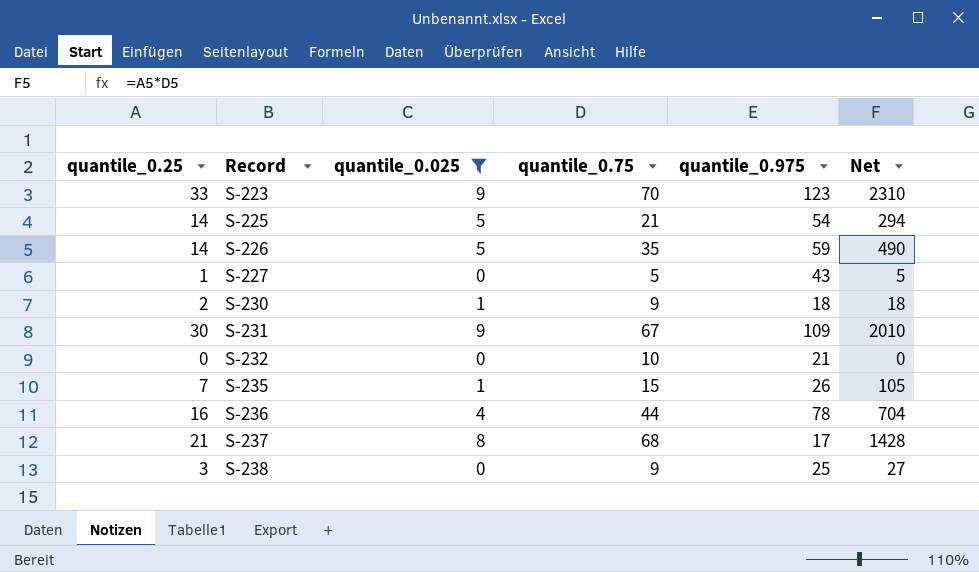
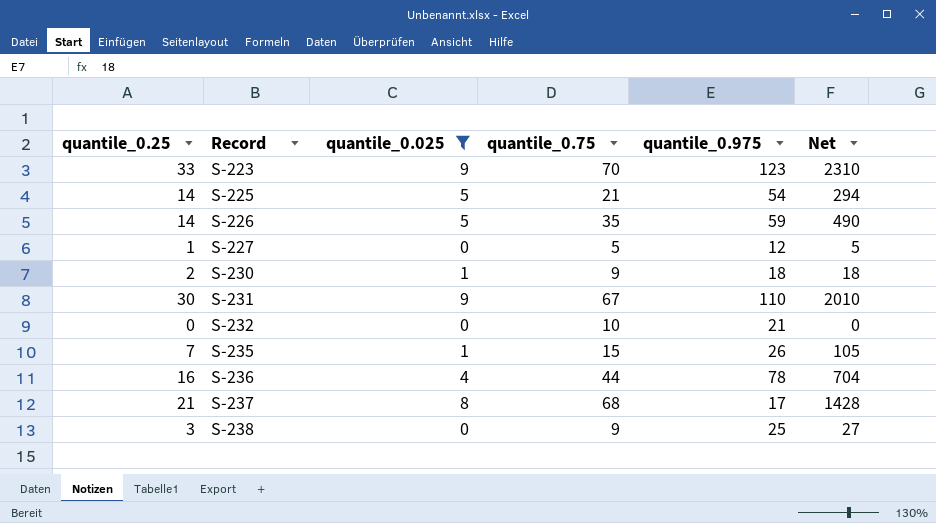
S-227 | quantile_0.975: 43 -> 12
S-231 | quantile_0.975: 109 -> 110

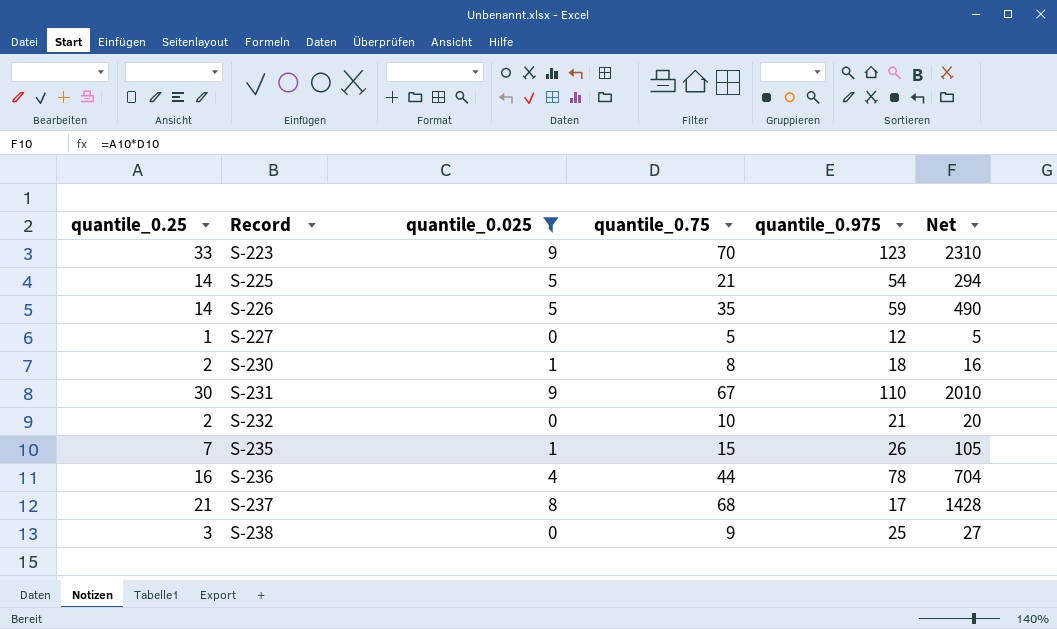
S-230 | quantile_0.75: 9 -> 8
S-230 | Net: 18 -> 16
S-232 | quantile_0.25: 0 -> 2
S-232 | Net: 0 -> 20

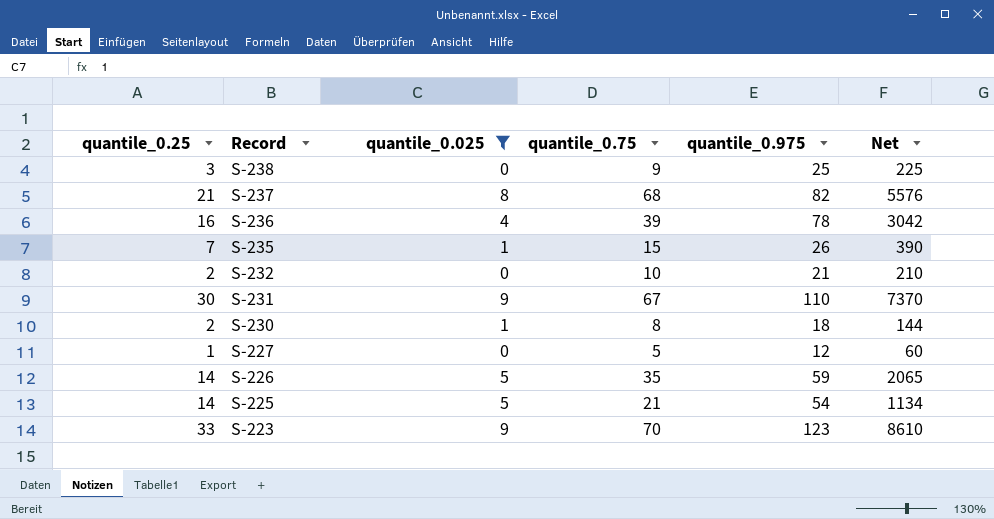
row order: Record ascending -> Record descending
column Net | formula: [quantile_0.25] * [quantile_0.75] -> [quantile_0.75] * [quantile_0.975]
S-237 | quantile_0.975: 17 -> 82
S-236 | quantile_0.75: 44 -> 39

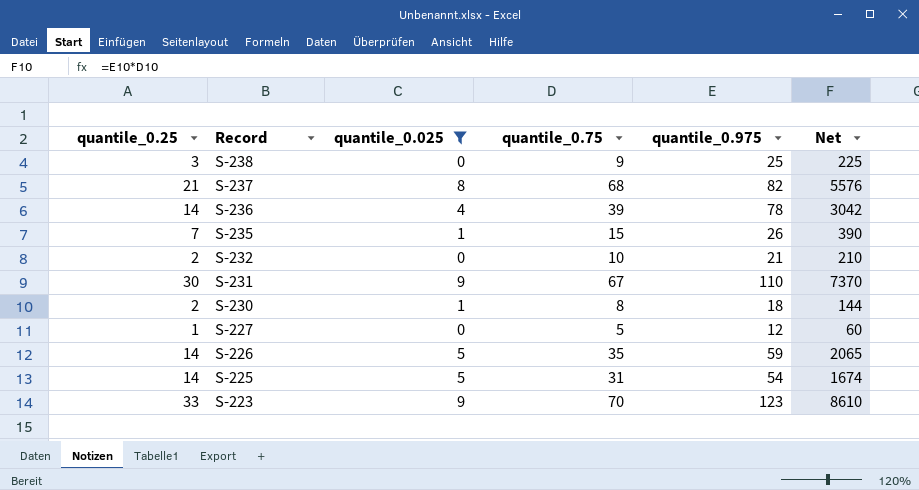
S-236 | quantile_0.25: 16 -> 14
S-225 | quantile_0.75: 21 -> 31
S-225 | Net: 1134 -> 1674

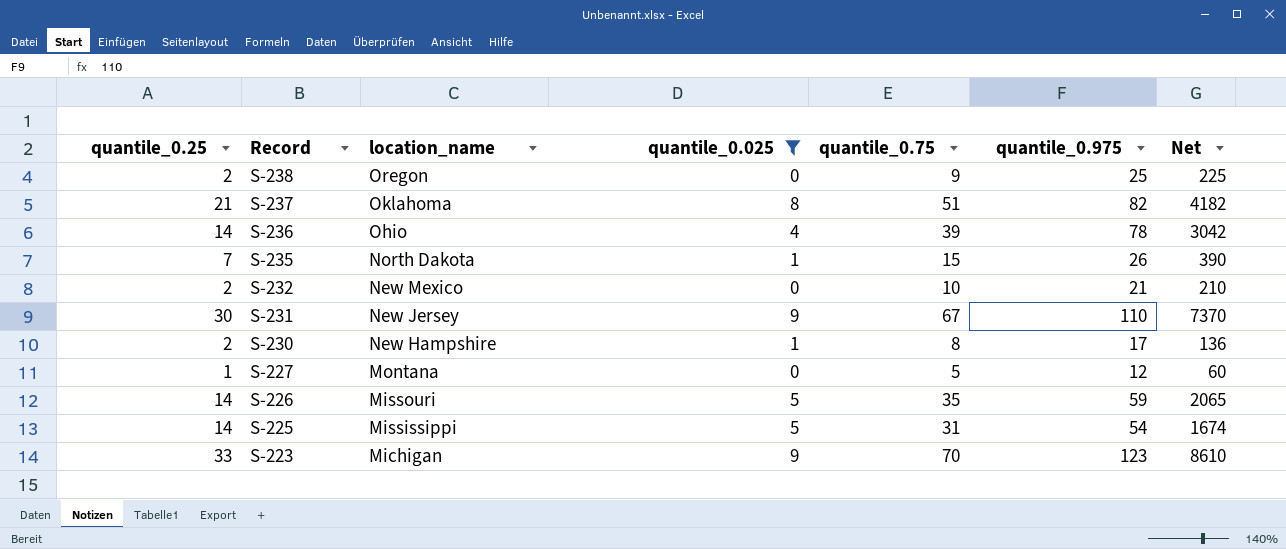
column location_name | position: none -> 3
S-238 | quantile_0.25: 3 -> 2
S-237 | quantile_0.75: 68 -> 51
S-237 | Net: 5576 -> 4182
S-230 | quantile_0.975: 18 -> 17
S-230 | Net: 144 -> 136

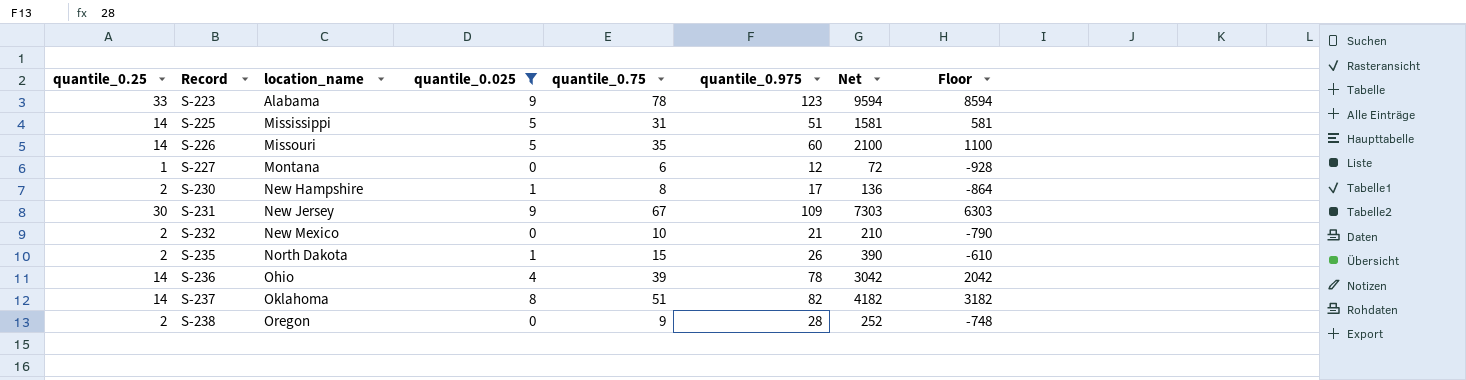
row order: Record descending -> Record ascending
column Floor | formula: none -> [Net] - 1000
S-223 | location_name: Michigan -> Alabama
S-223 | quantile_0.75: 70 -> 78
S-223 | Net: 8610 -> 9594
S-225 | quantile_0.975: 54 -> 51
S-225 | Net: 1674 -> 1581
S-226 | quantile_0.975: 59 -> 60
S-226 | Net: 2065 -> 2100
S-227 | quantile_0.75: 5 -> 6
S-227 | Net: 60 -> 72
S-231 | quantile_0.975: 110 -> 109
S-231 | Net: 7370 -> 7303
S-235 | quantile_0.25: 7 -> 2
S-237 | quantile_0.25: 21 -> 14
S-238 | quantile_0.975: 25 -> 28
S-238 | Net: 225 -> 252

